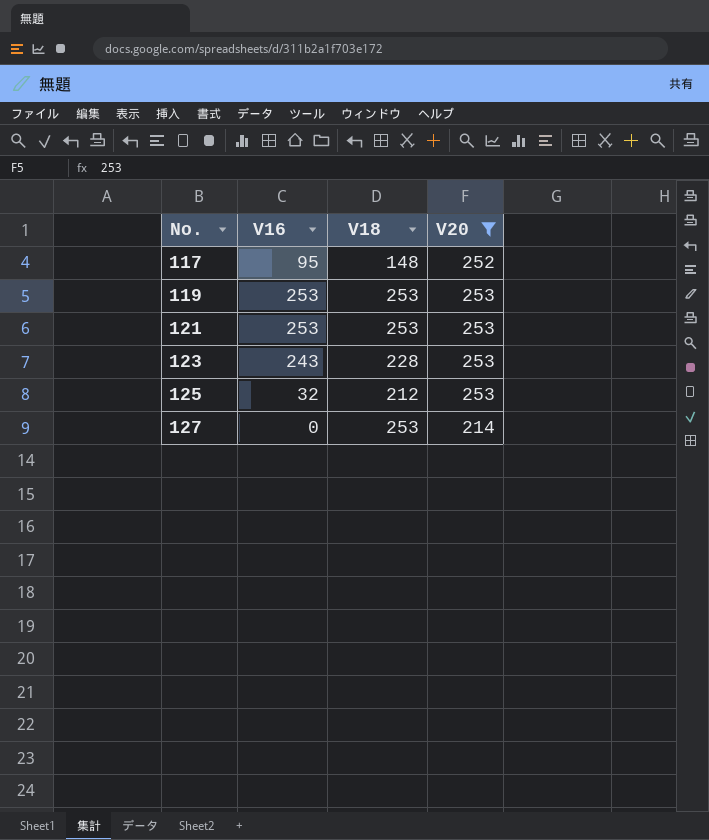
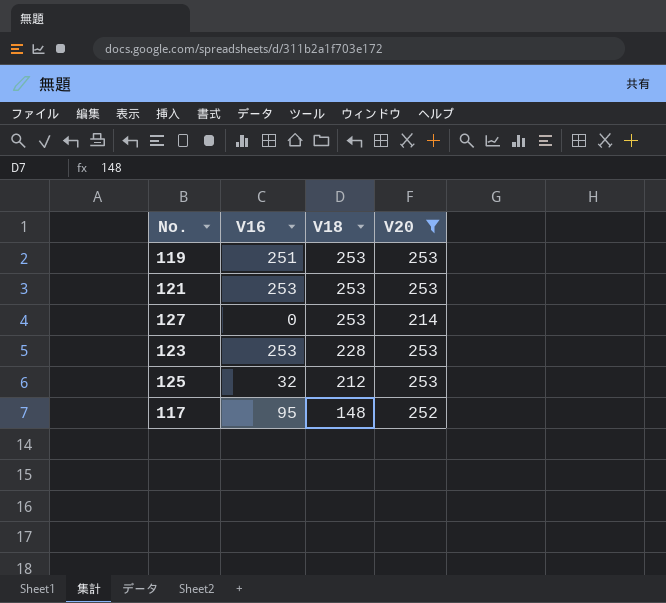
row order: No. ascending -> V18 descending
119 | V16: 253 -> 251
123 | V16: 243 -> 253

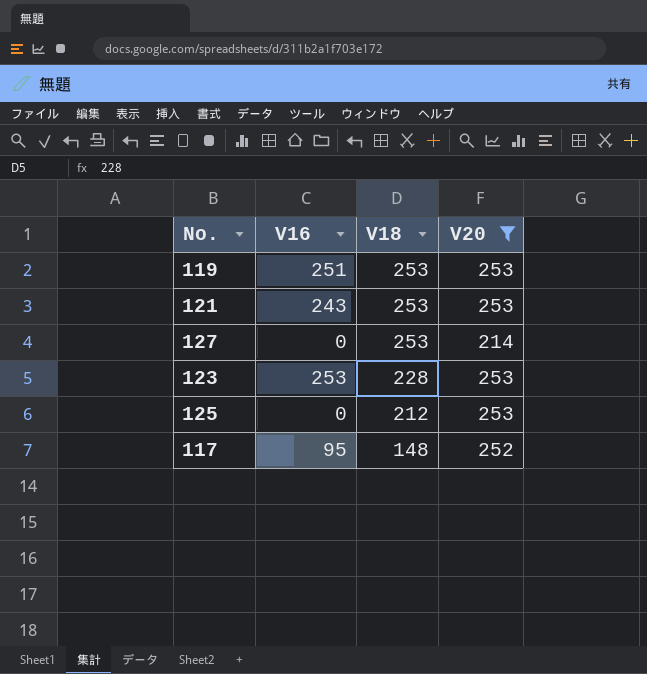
121 | V16: 253 -> 243
125 | V16: 32 -> 0

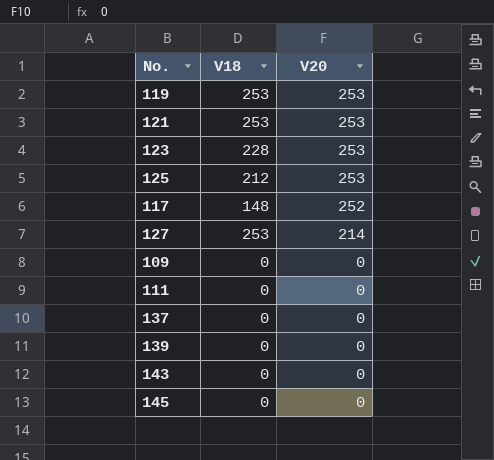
filter: V20 != 0 -> none
row order: V18 descending -> V20 descending
column V16 | position: 2 -> none

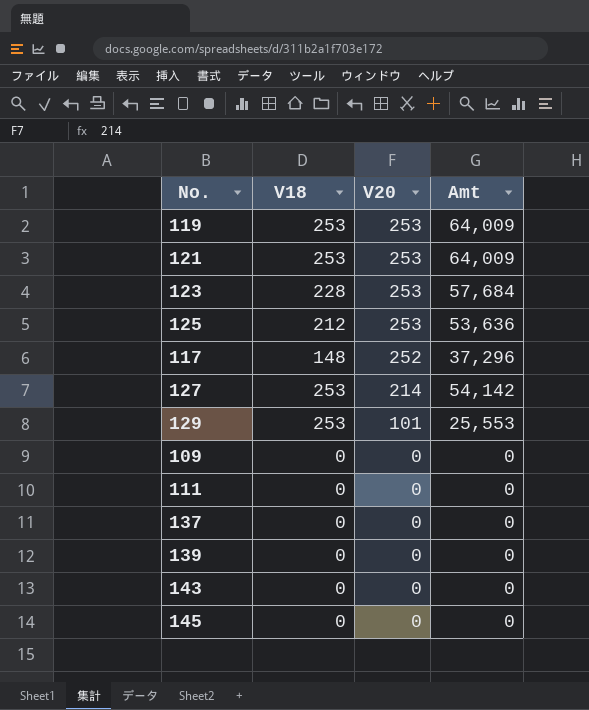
column Amt | formula: none -> [V18] * [V20]
row 129: none -> 253 | 101 | 25,553

